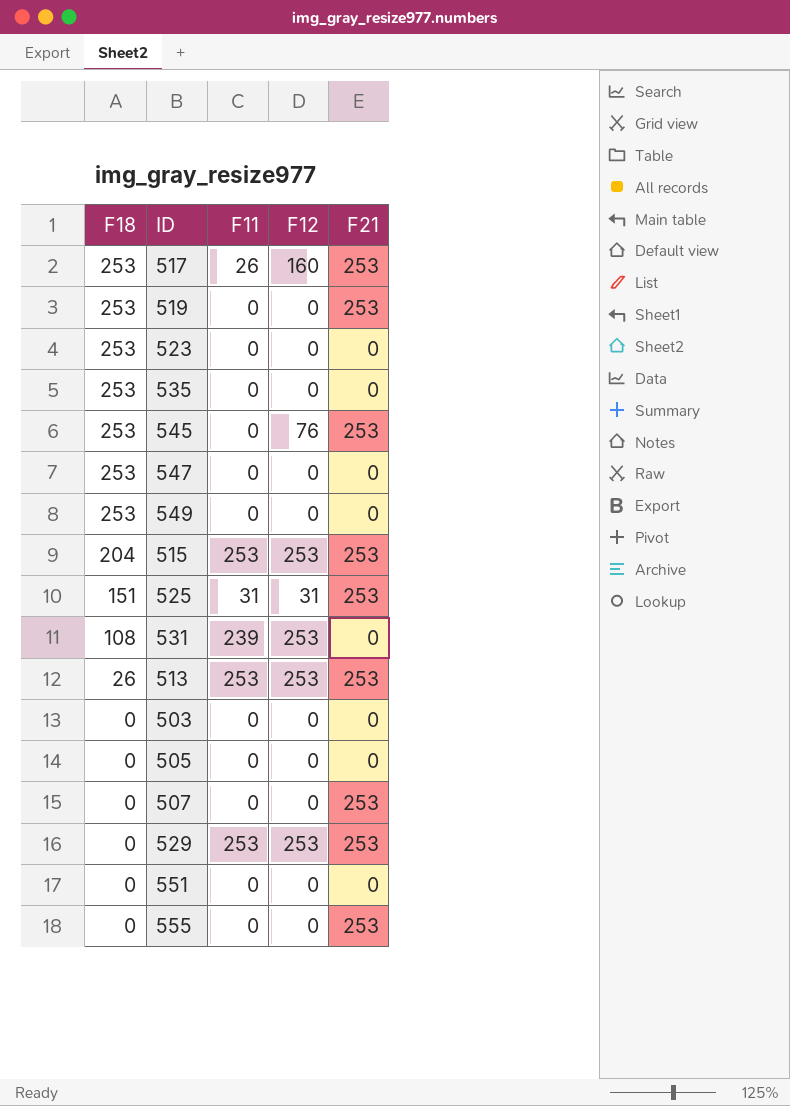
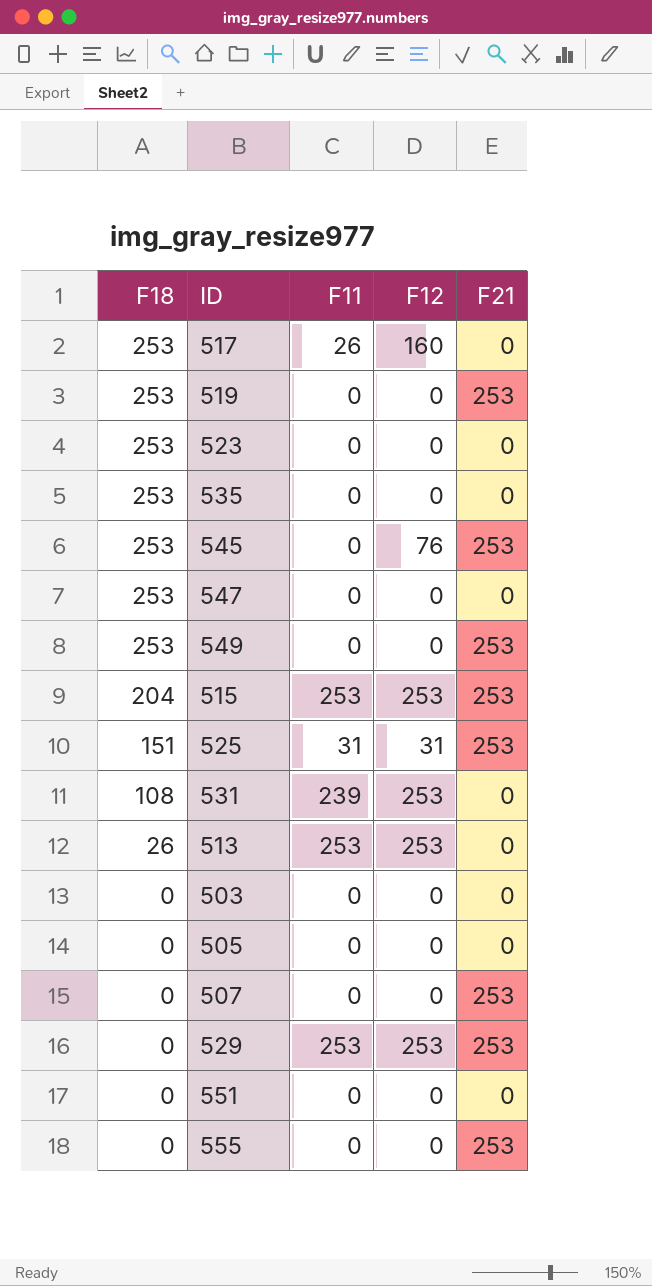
517 | F21: 253 -> 0
549 | F21: 0 -> 253
513 | F21: 253 -> 0

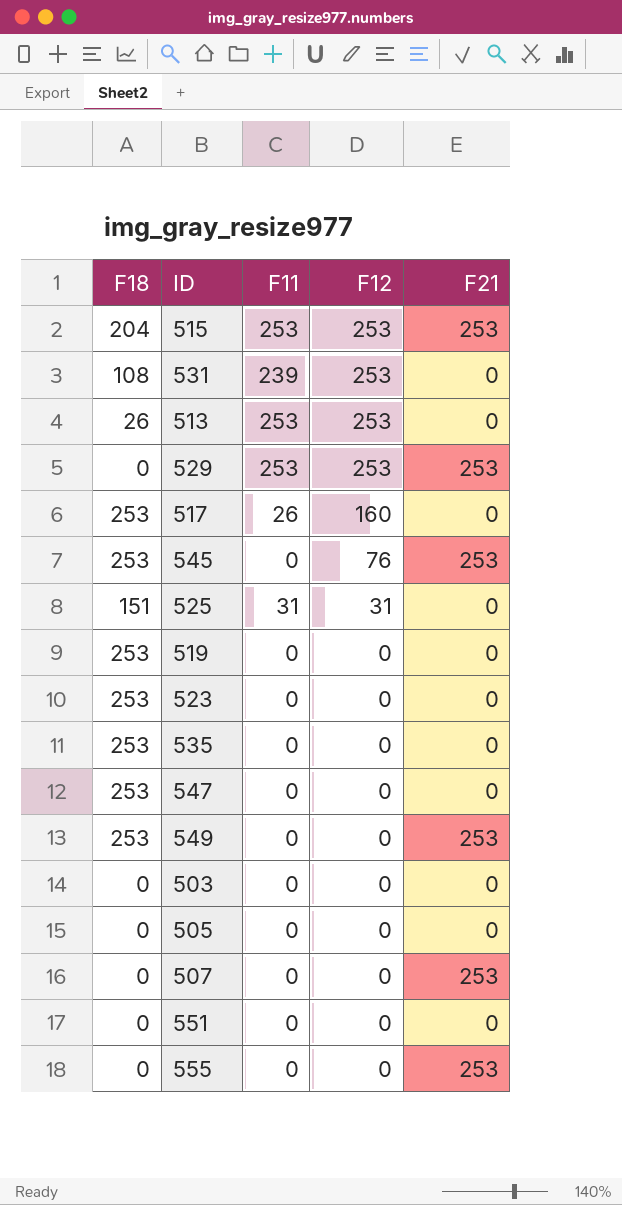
row order: F18 descending -> F12 descending
525 | F21: 253 -> 0
519 | F21: 253 -> 0

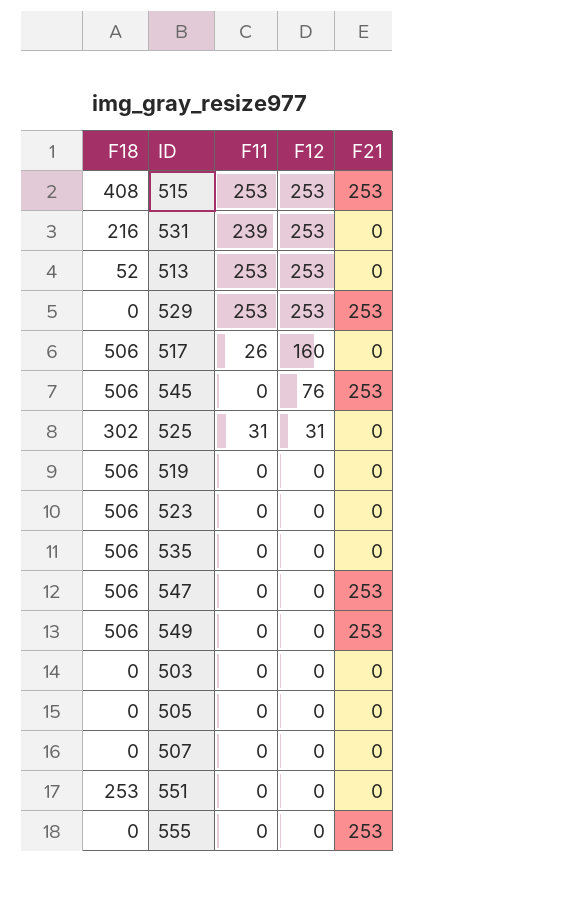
515 | F18: 204 -> 408
531 | F18: 108 -> 216
513 | F18: 26 -> 52
517 | F18: 253 -> 506
545 | F18: 253 -> 506
525 | F18: 151 -> 302
519 | F18: 253 -> 506
523 | F18: 253 -> 506
535 | F18: 253 -> 506
547 | F18: 253 -> 506
547 | F21: 0 -> 253
549 | F18: 253 -> 506
507 | F21: 253 -> 0
551 | F18: 0 -> 253

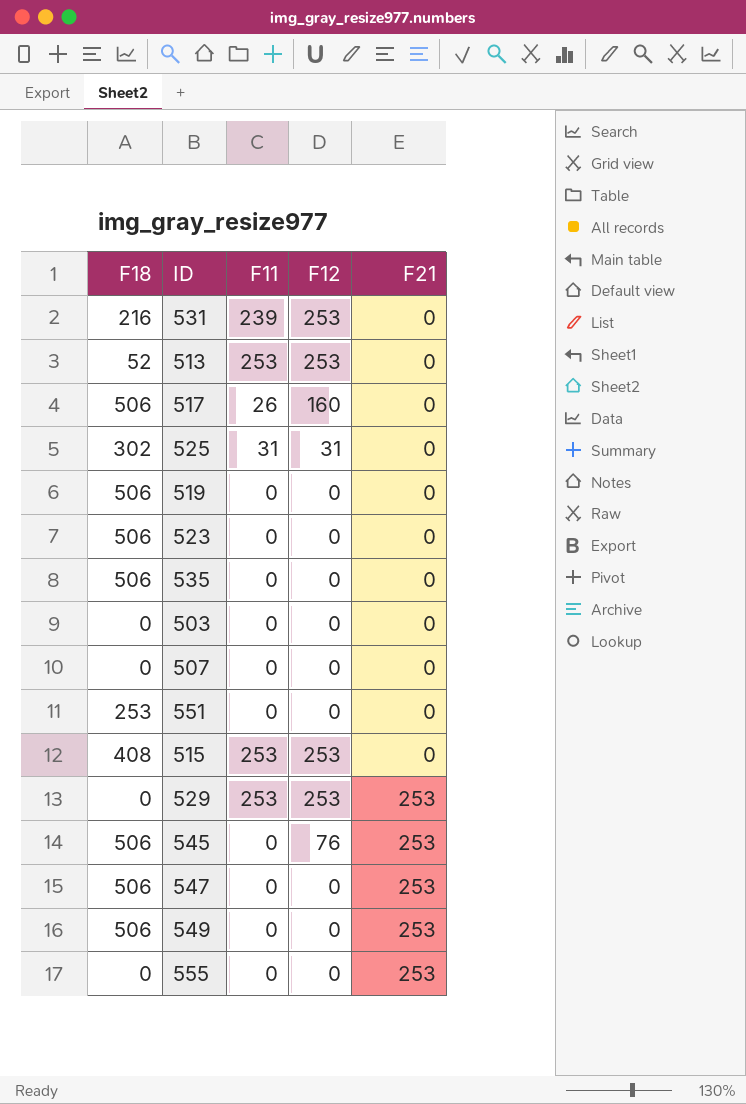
row order: F12 descending -> F21 ascending
row 505: 0 | 0 | 0 | 0 -> none
515 | F21: 253 -> 0

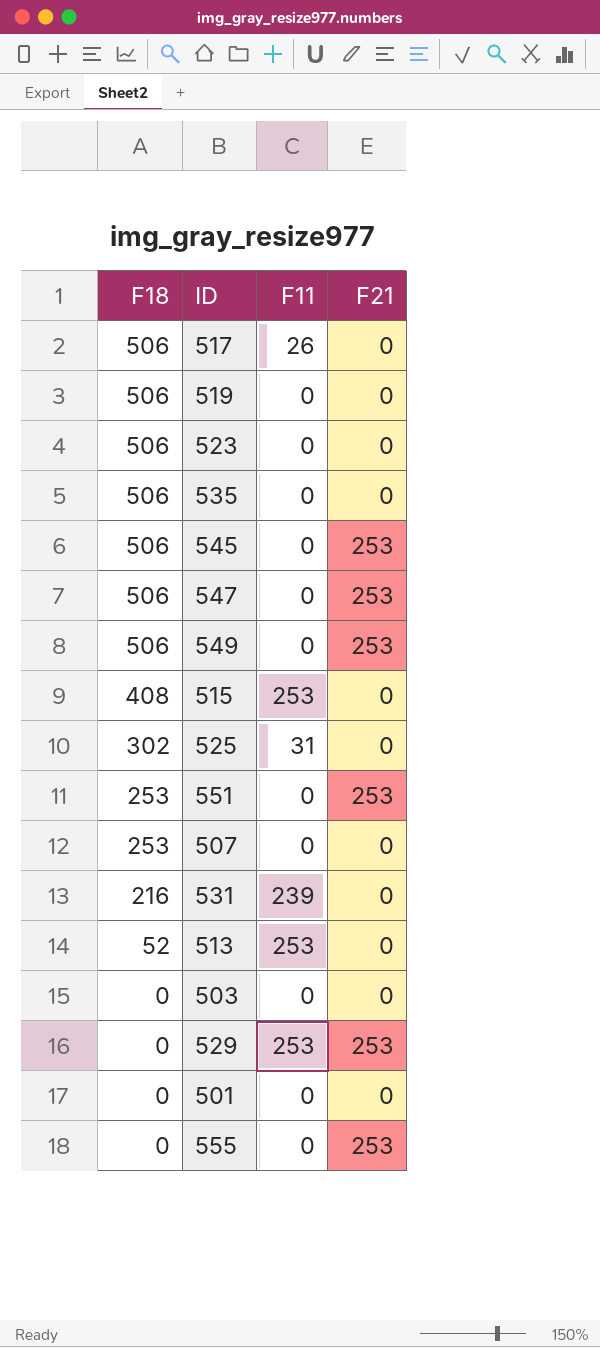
row order: F21 ascending -> F18 descending
column F12 | position: 4 -> none
551 | F21: 0 -> 253
507 | F18: 0 -> 253
row 501: none -> 0 | 0 | 0

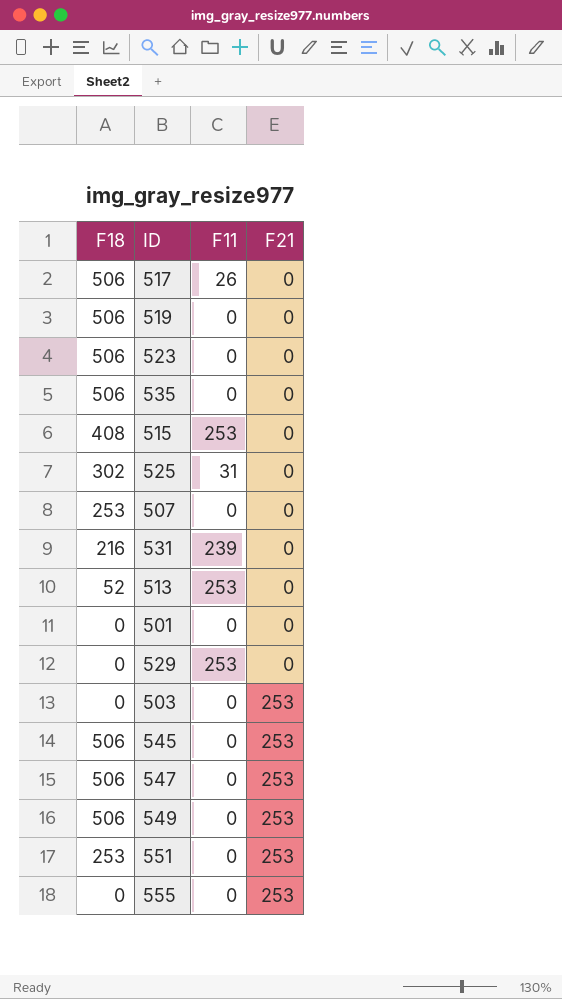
row order: F18 descending -> F21 ascending
529 | F21: 253 -> 0
503 | F21: 0 -> 253

